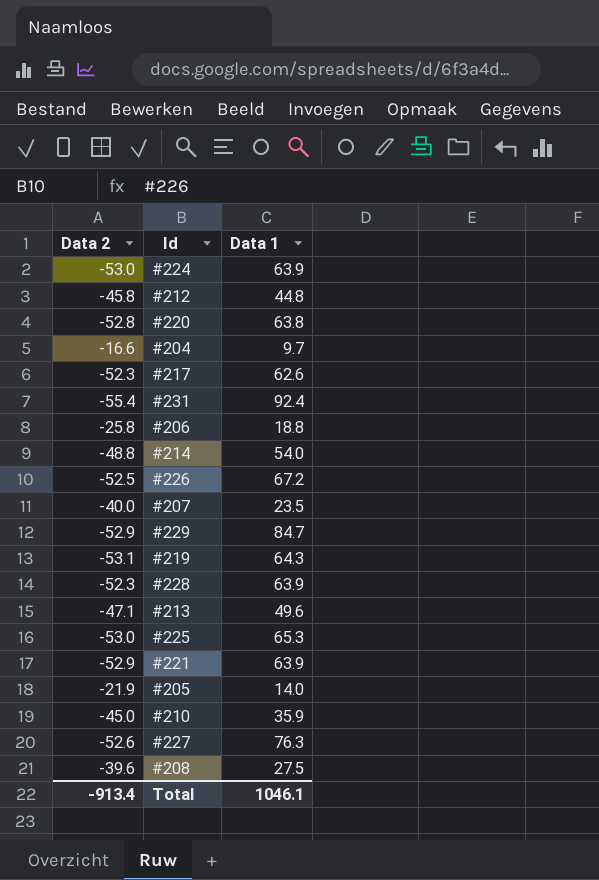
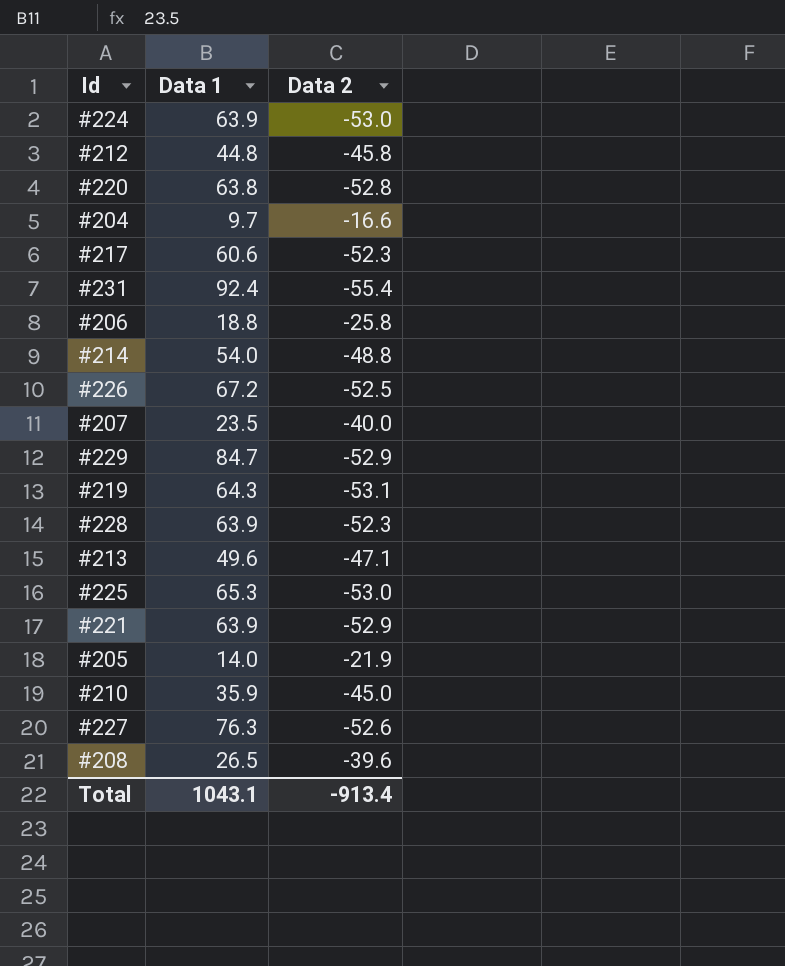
column Data 2 | position: 1 -> 3
#217 | Data 1: 62.6 -> 60.6
#208 | Data 1: 27.5 -> 26.5
Total | Data 1: 1046.1 -> 1043.1

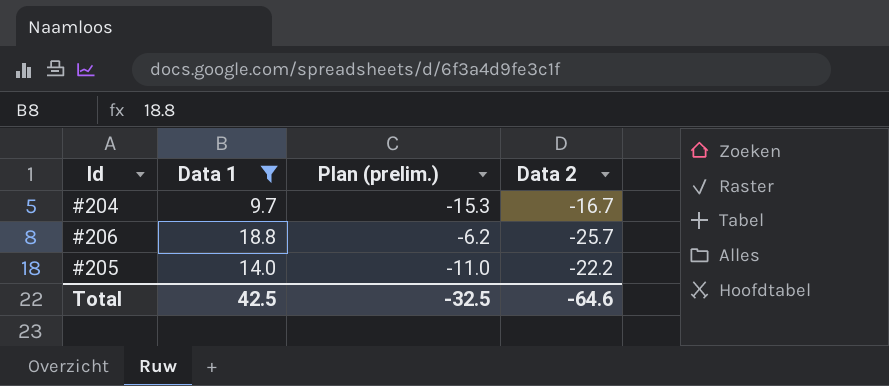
filter: none -> Data 1 <= 18.8
column Plan (prelim.) | formula: none -> [Data 1] - 25
#204 | Data 2: -16.6 -> -16.7
#206 | Data 2: -25.8 -> -25.7
#205 | Data 2: -21.9 -> -22.2
Total | Data 1: 1043.1 -> 42.5
Total | Data 2: -913.4 -> -64.6

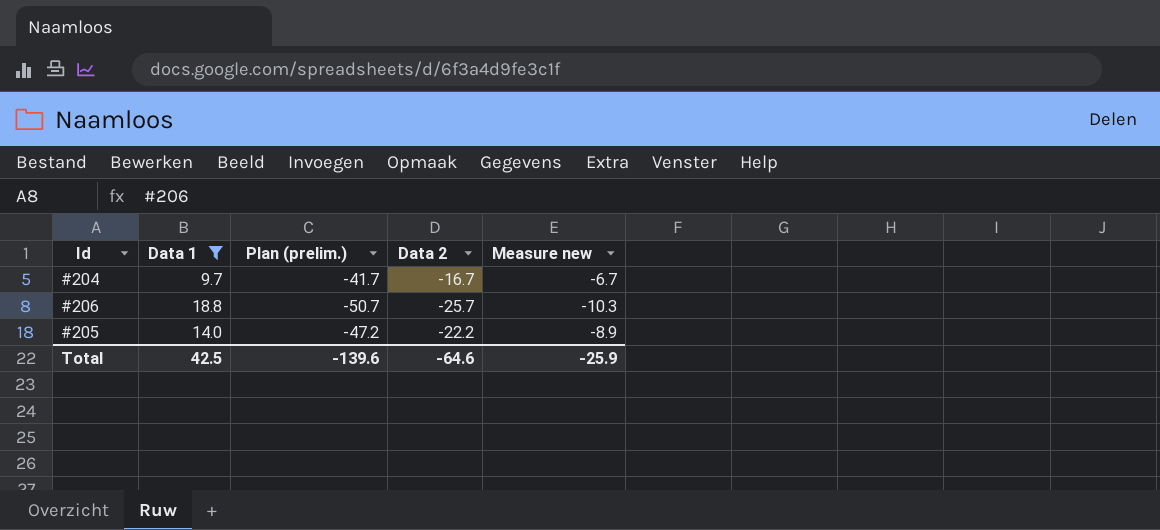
column Plan (prelim.) | formula: [Data 1] - 25 -> [Data 2] - 25
column Measure new | formula: none -> [Data 2] * 0.4
Total | Plan (prelim.): -32.5 -> -139.6

